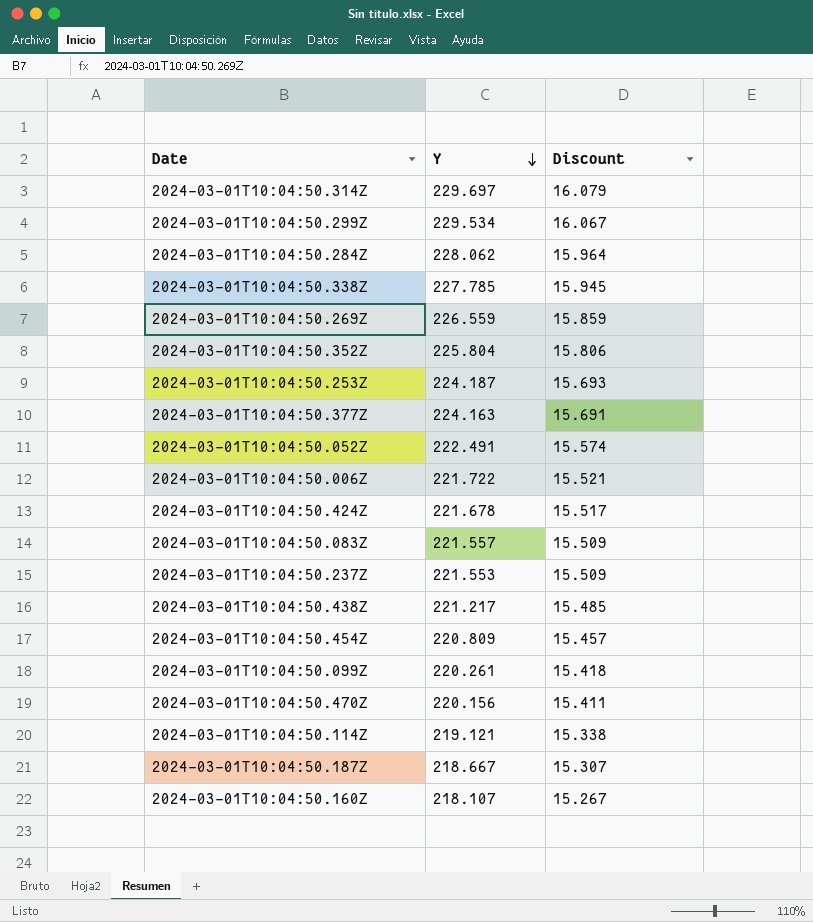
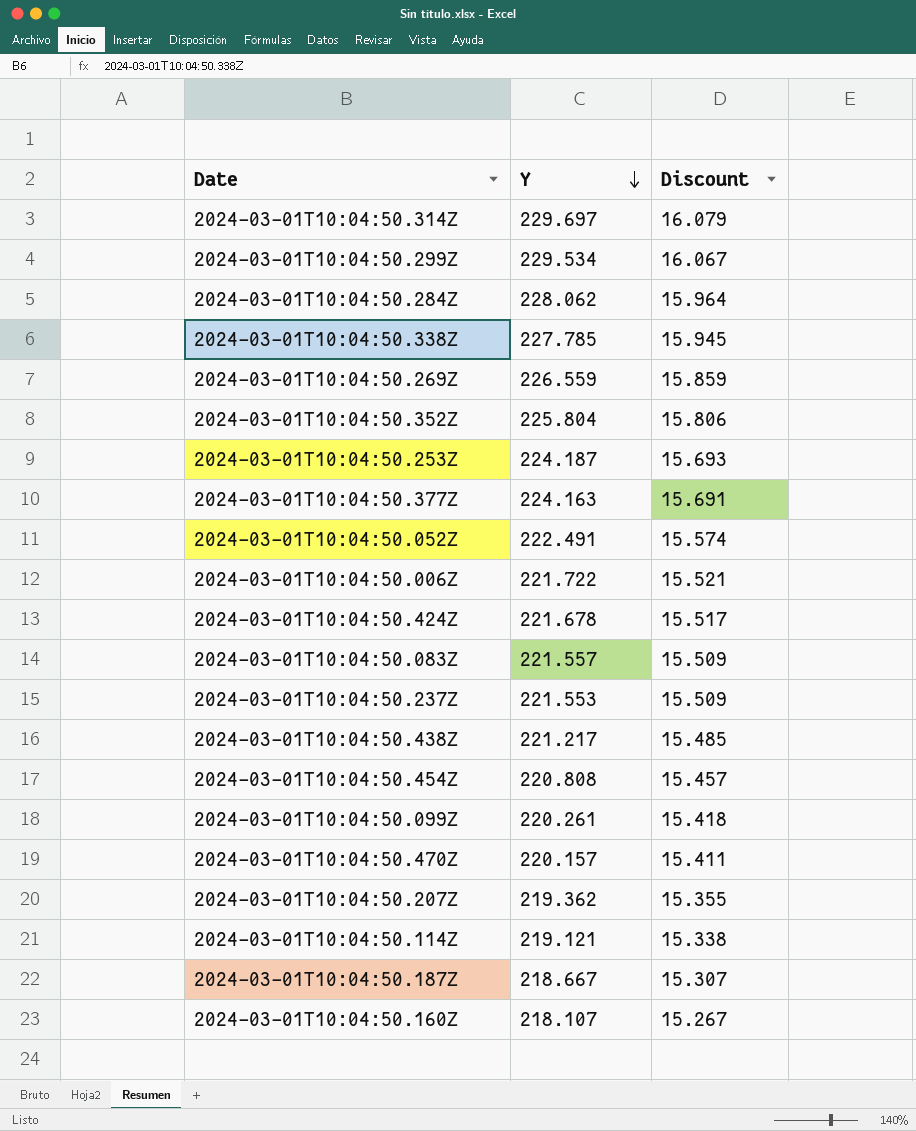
2024-03-01T10:04:50.454Z | Y: 220.809 -> 220.808
2024-03-01T10:04:50.470Z | Y: 220.156 -> 220.157
row 2024-03-01T10:04:50.207Z: none -> 219.362 | 15.355

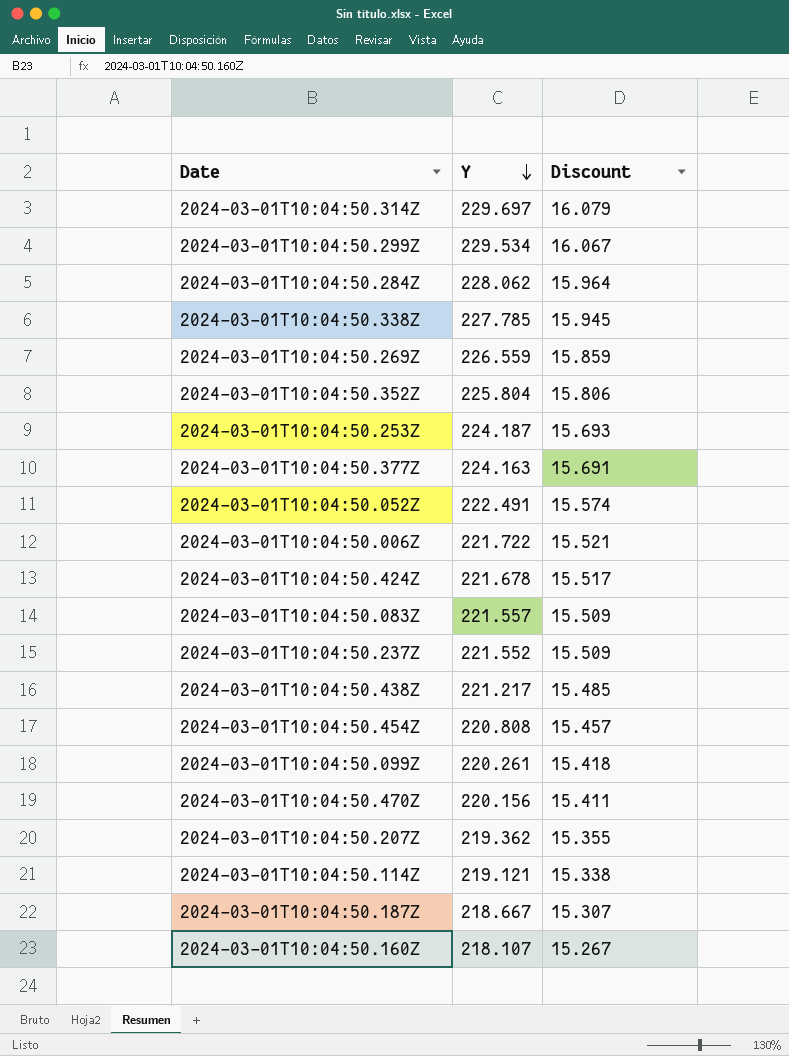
2024-03-01T10:04:50.237Z | Y: 221.553 -> 221.552
2024-03-01T10:04:50.470Z | Y: 220.157 -> 220.156

